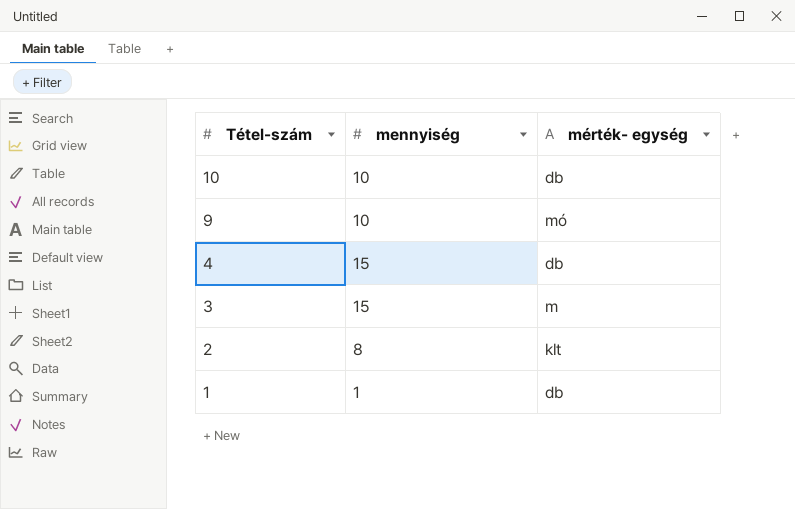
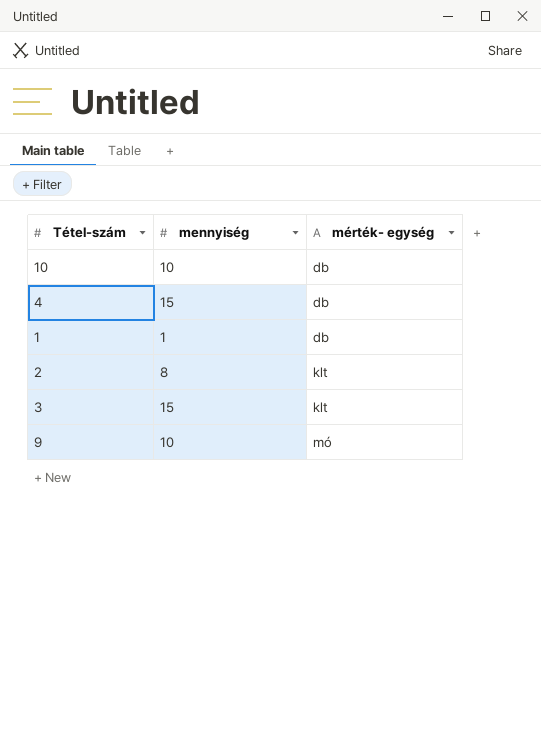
row order: Tétel-szám descending -> mérték- egység ascending
3 | mérték- egység: m -> klt

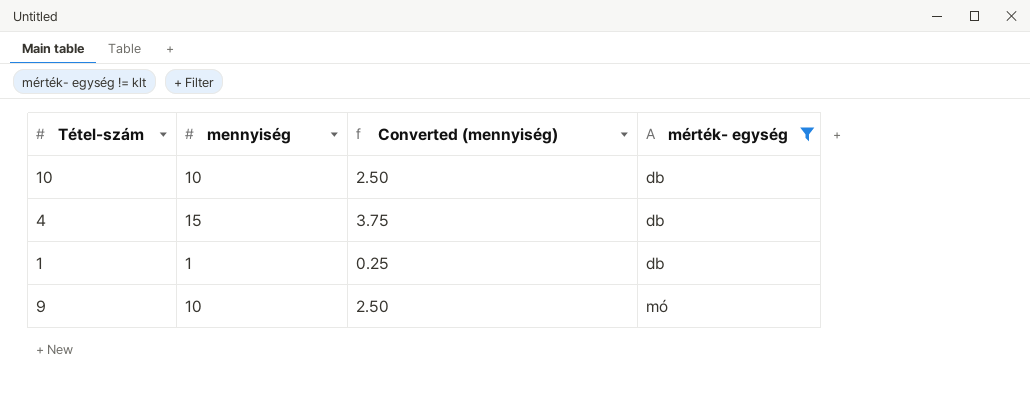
filter: none -> mérték- egység != klt
column Converted (mennyiség) | formula: none -> [mennyiség] * 0.25

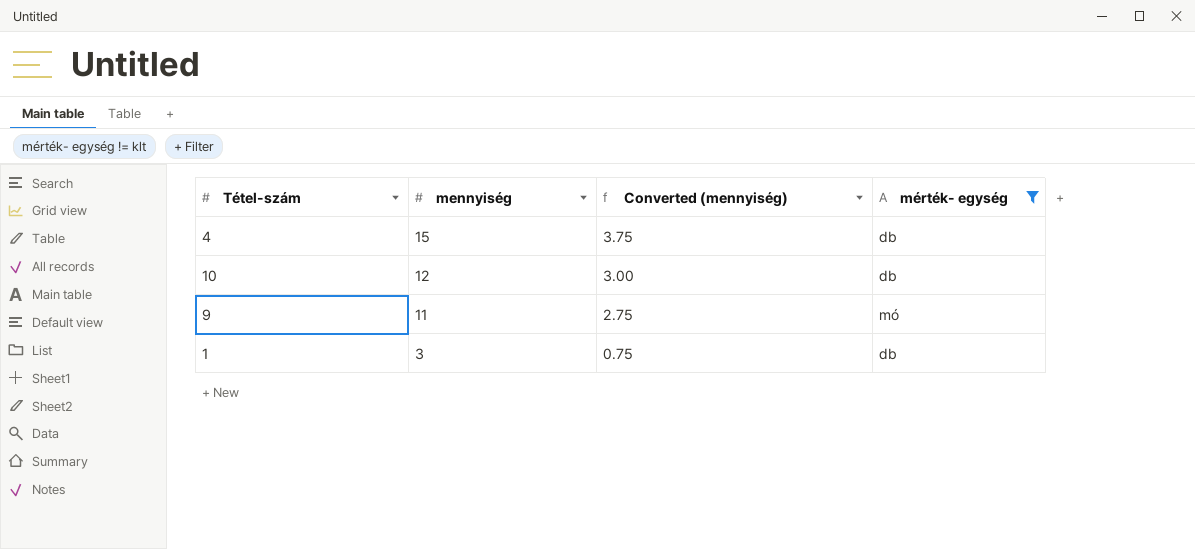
row order: mérték- egység ascending -> mennyiség descending
10 | mennyiség: 10 -> 12
10 | Converted (mennyiség): 2.50 -> 3.00
9 | mennyiség: 10 -> 11
9 | Converted (mennyiség): 2.50 -> 2.75
1 | mennyiség: 1 -> 3
1 | Converted (mennyiség): 0.25 -> 0.75

